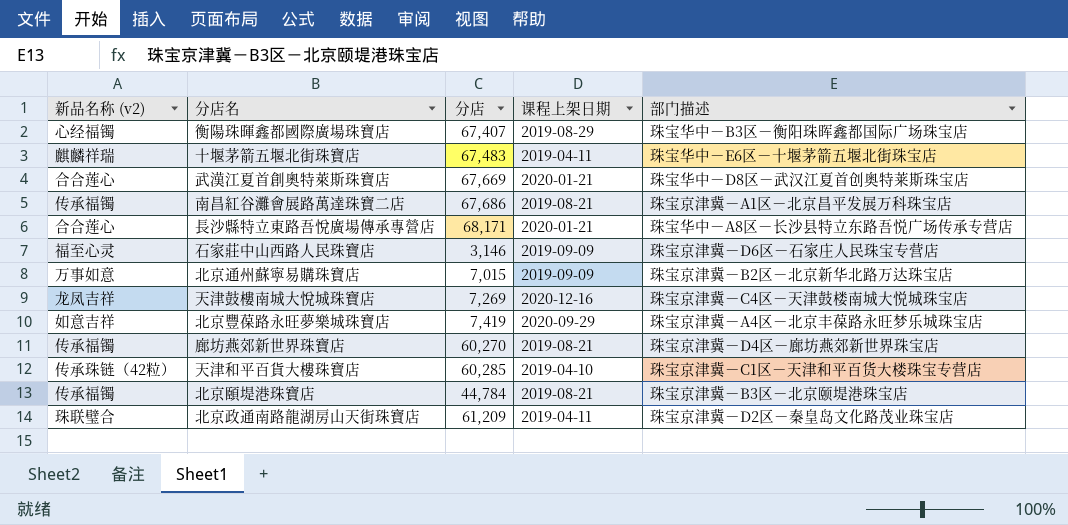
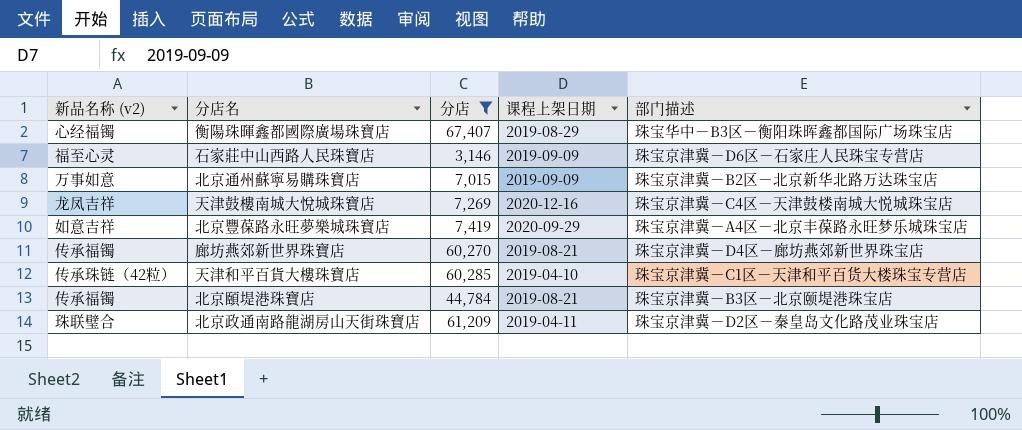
filter: none -> 分店 <= 67,407

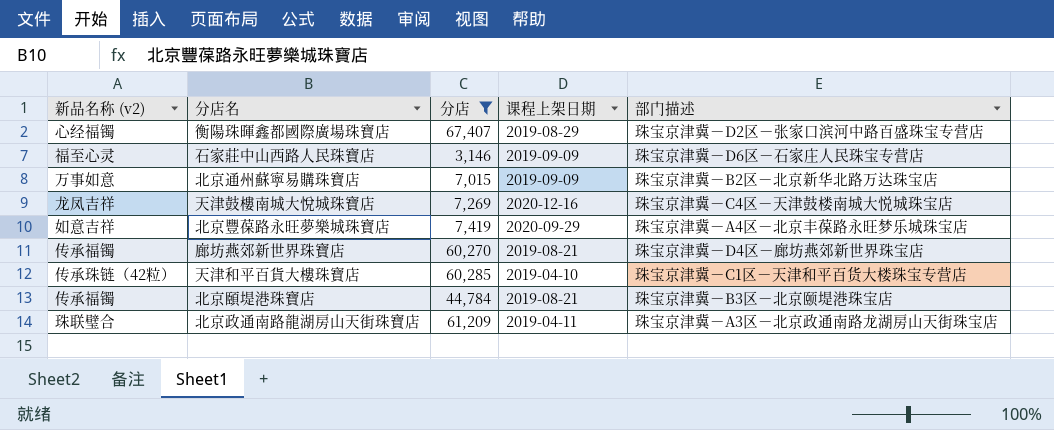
衡陽珠暉鑫都國際廣場珠寶店 | 部门描述: 珠宝华中－B3区－衡阳珠晖鑫都国际广场珠宝店 -> 珠宝京津冀－D2区－张家口滨河中路百盛珠宝专营店
北京政通南路龍湖房山天街珠寶店 | 部门描述: 珠宝京津冀－D2区－秦皇岛文化路茂业珠宝店 -> 珠宝京津冀－A3区－北京政通南路龙湖房山天街珠宝店

